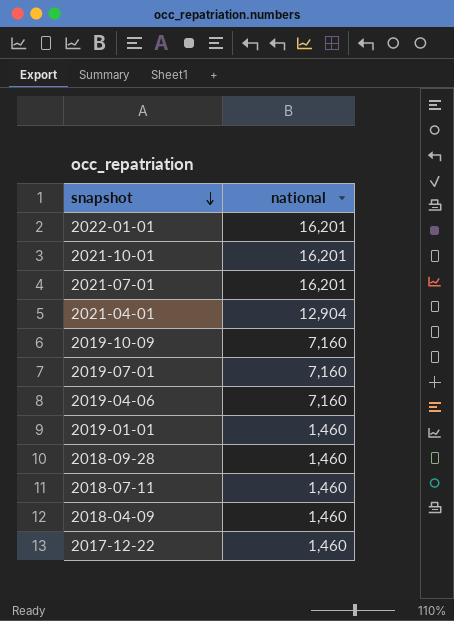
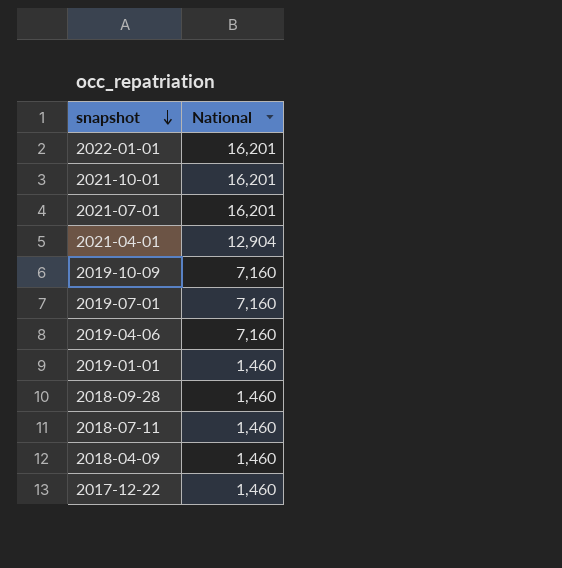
column name: national -> National

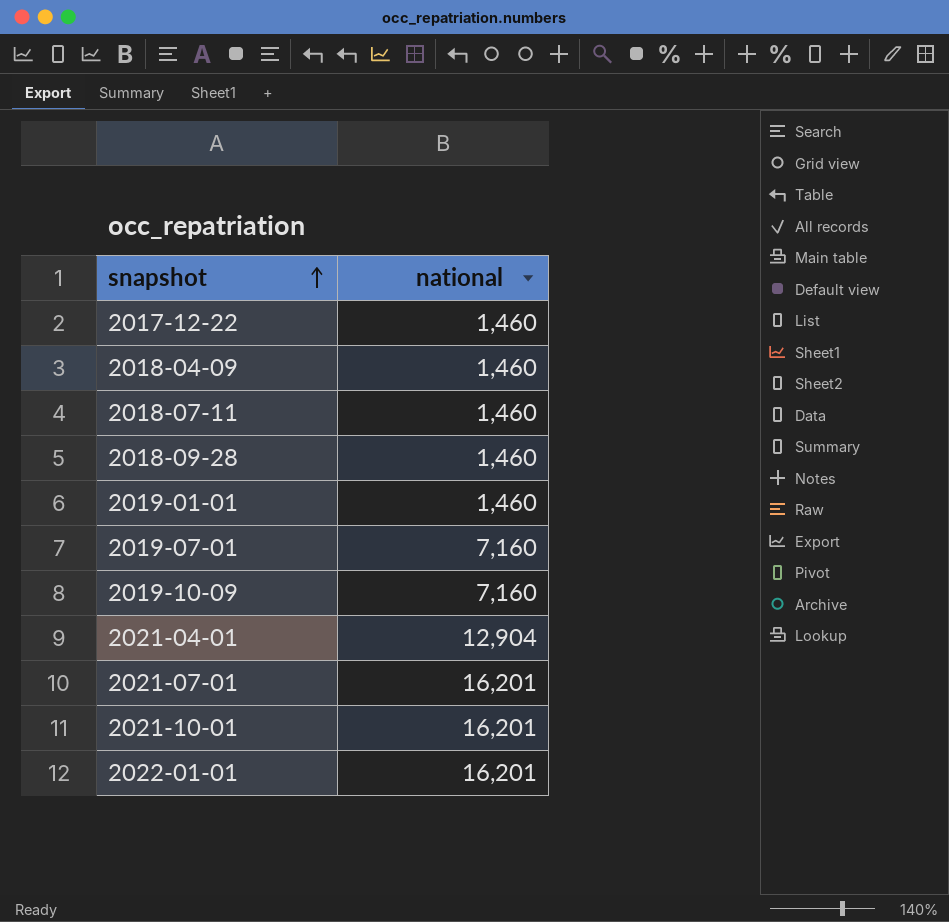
row order: snapshot descending -> snapshot ascending
column name: National -> national
row 2019-04-06: 7,160 -> none

